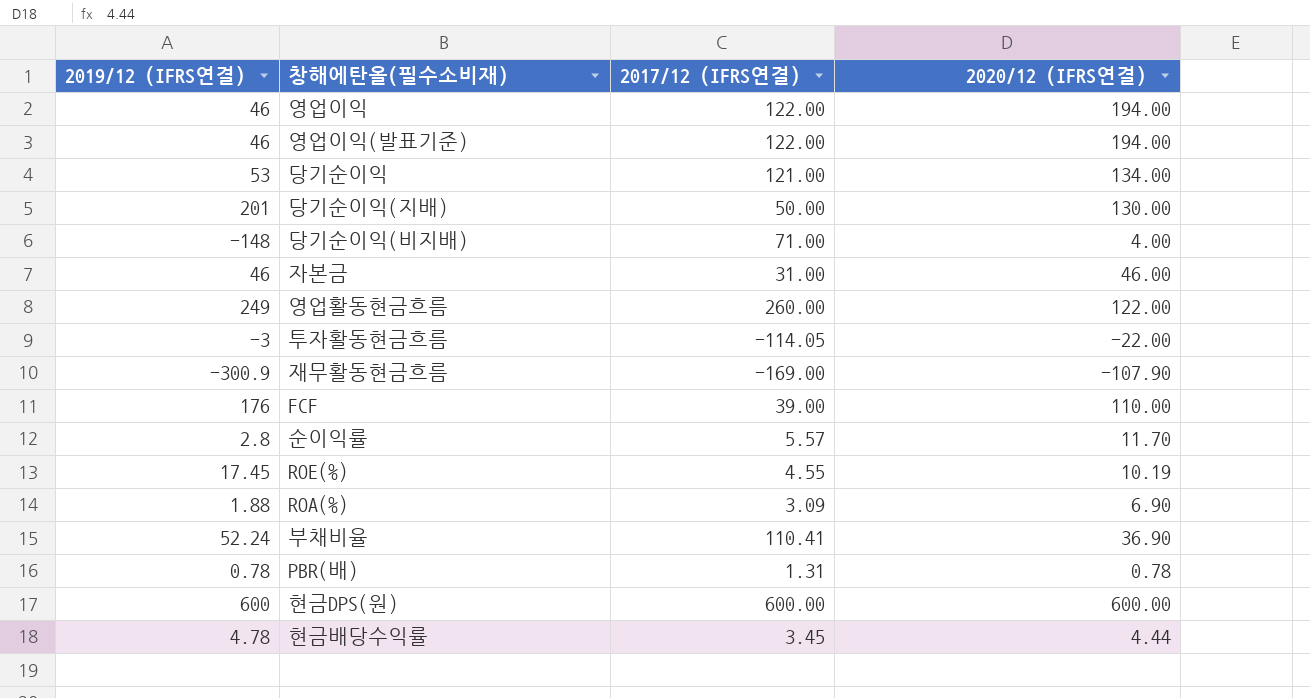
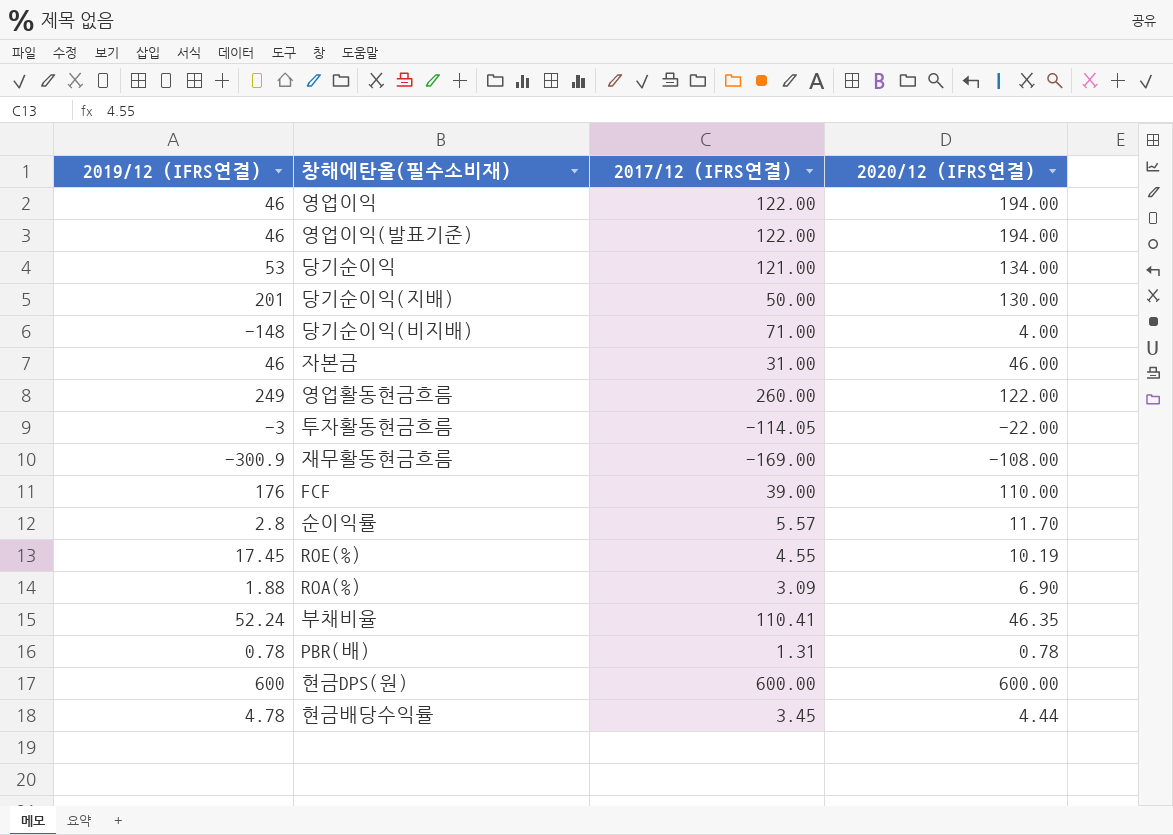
재무활동현금흐름 | 2020/12 (IFRS연결): -107.90 -> -108.00
부채비율 | 2020/12 (IFRS연결): 36.90 -> 46.35

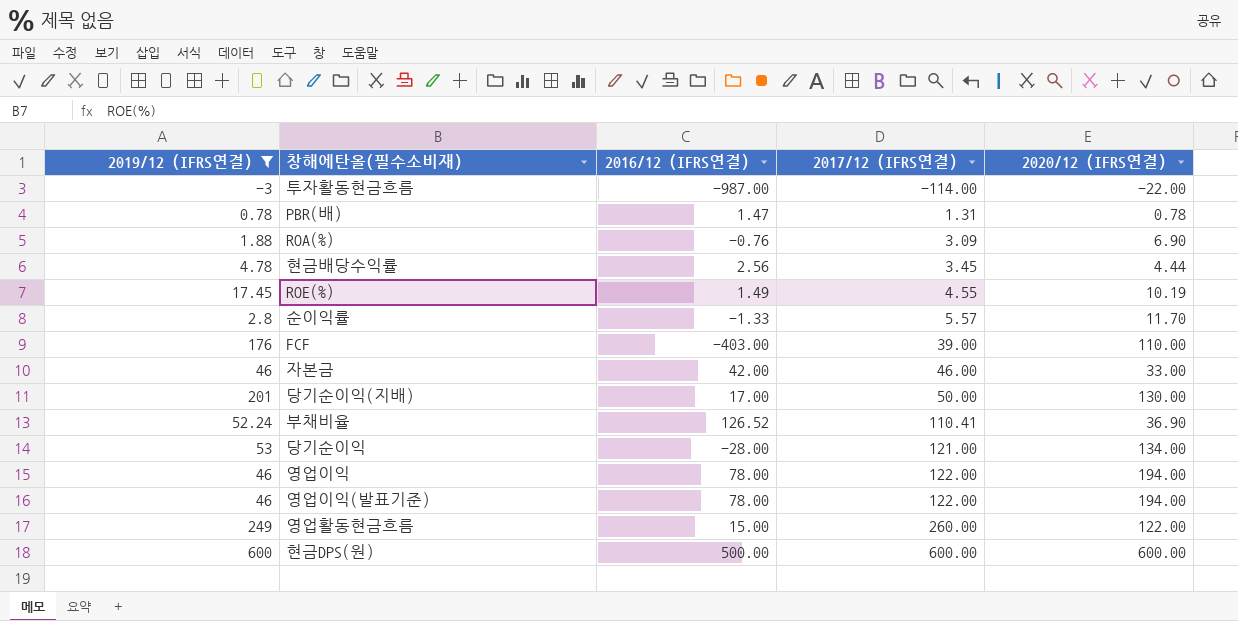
filter: none -> 2019/12 (IFRS연결) >= -3
row order: none -> 2017/12 (IFRS연결) ascending
column 2016/12 (IFRS연결) | position: none -> 3
투자활동현금흐름 | 2017/12 (IFRS연결): -114.05 -> -114.00
자본금 | 2017/12 (IFRS연결): 31.00 -> 46.00
자본금 | 2020/12 (IFRS연결): 46.00 -> 33.00
부채비율 | 2020/12 (IFRS연결): 46.35 -> 36.90

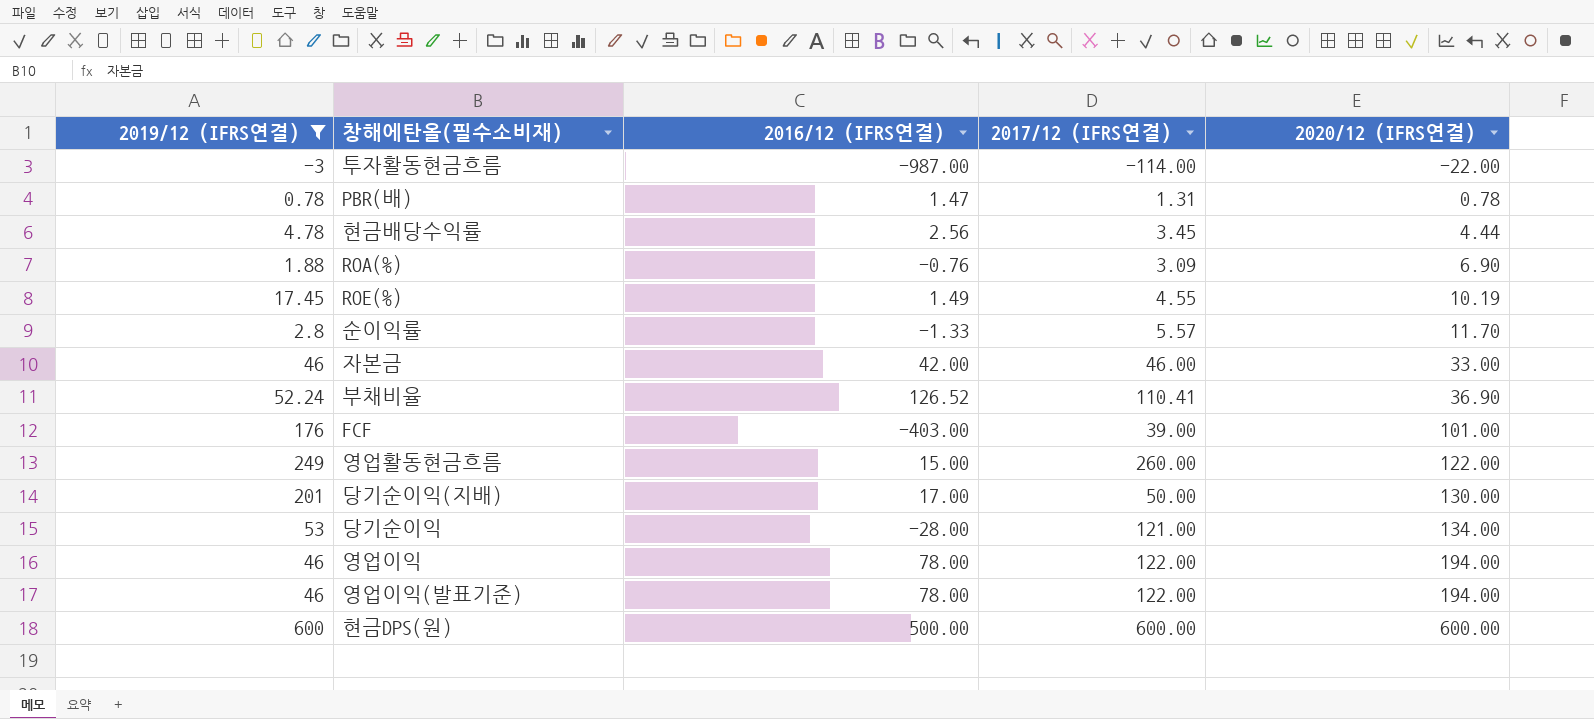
row order: 2017/12 (IFRS연결) ascending -> 2020/12 (IFRS연결) ascending
FCF | 2020/12 (IFRS연결): 110.00 -> 101.00

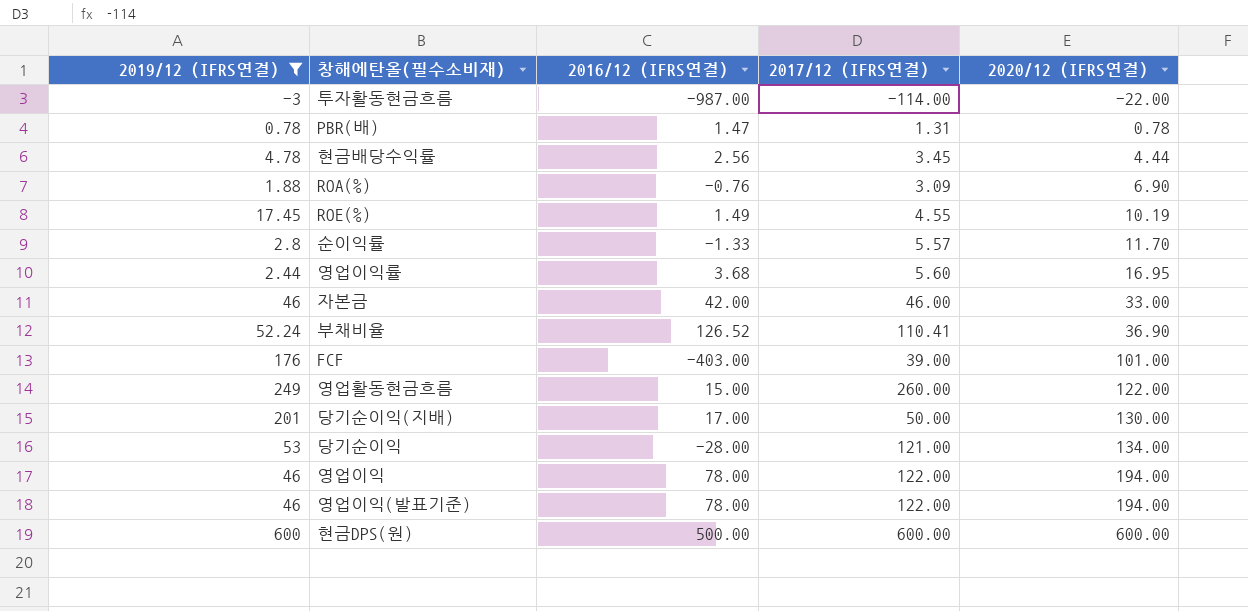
row 영업이익률: none -> 2.44 | 3.68 | 5.60 | 16.95

